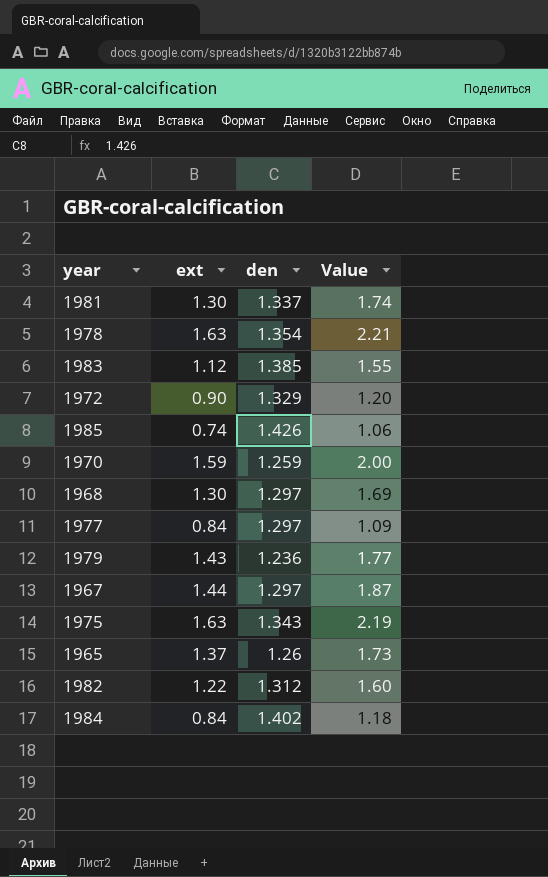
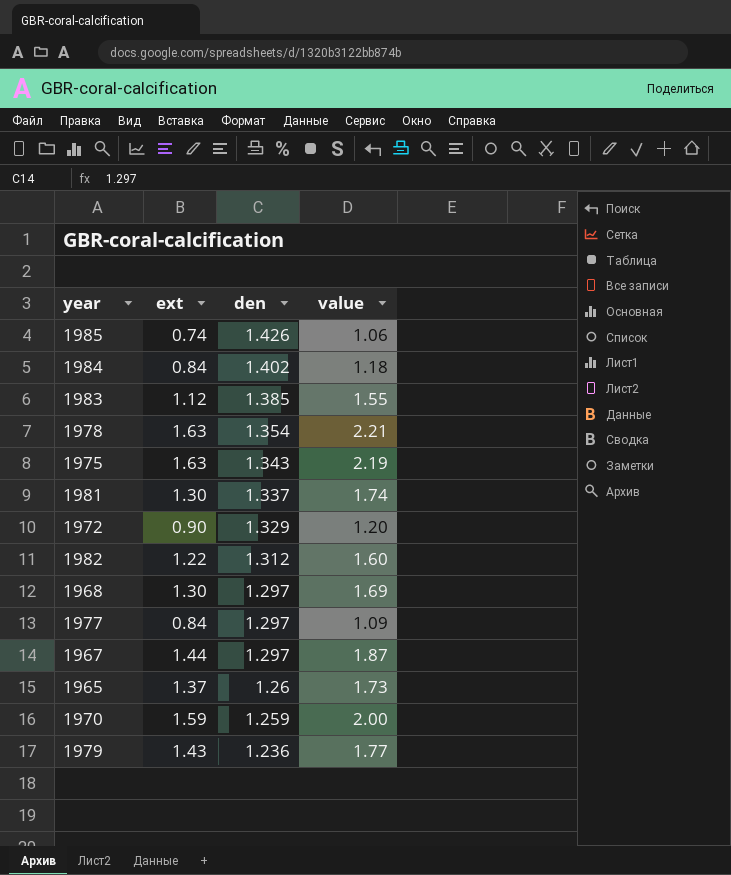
row order: none -> den descending
column name: Value -> value

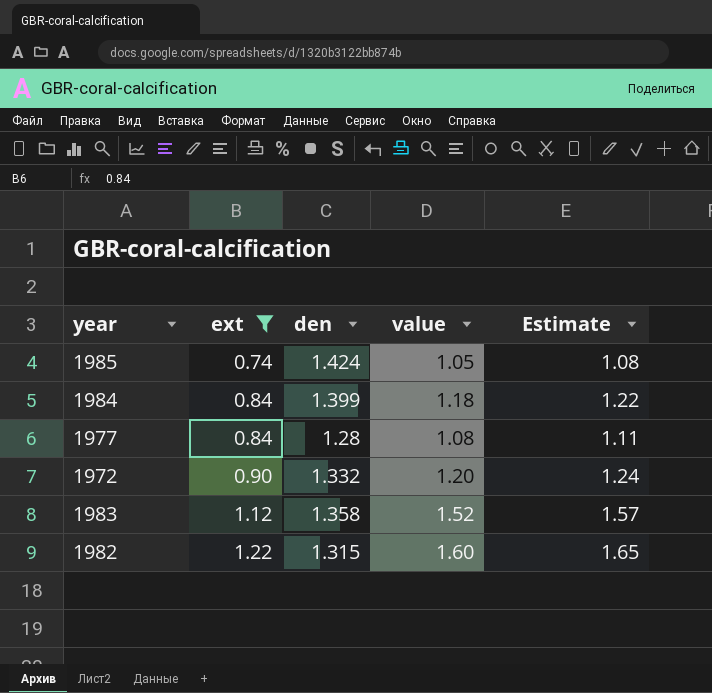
filter: none -> ext <= 1.22
row order: den descending -> ext ascending
column Estimate | formula: none -> [value] * 1.03
1985 | den: 1.426 -> 1.424
1985 | value: 1.06 -> 1.05
1984 | den: 1.402 -> 1.399
1977 | den: 1.297 -> 1.28
1977 | value: 1.09 -> 1.08
1972 | den: 1.329 -> 1.332
1983 | den: 1.385 -> 1.358
1983 | value: 1.55 -> 1.52
1982 | den: 1.312 -> 1.315

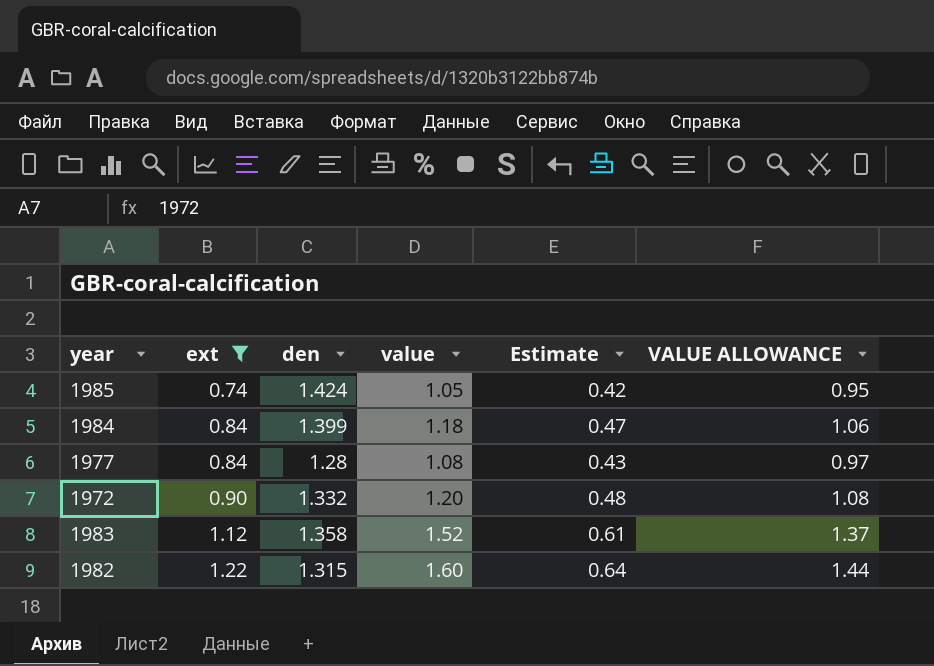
column Estimate | formula: [value] * 1.03 -> [value] * 0.4
column VALUE ALLOWANCE | formula: none -> [value] * 0.9

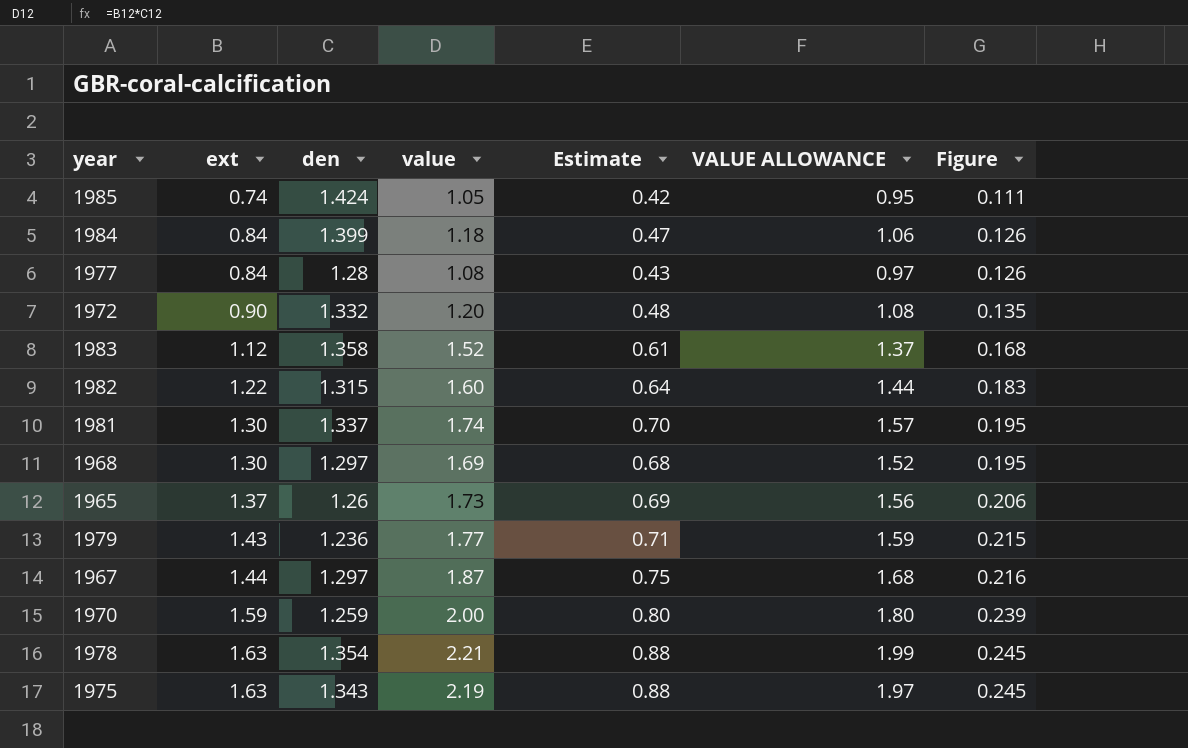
filter: ext <= 1.22 -> none
column Figure | formula: none -> [ext] * 0.15

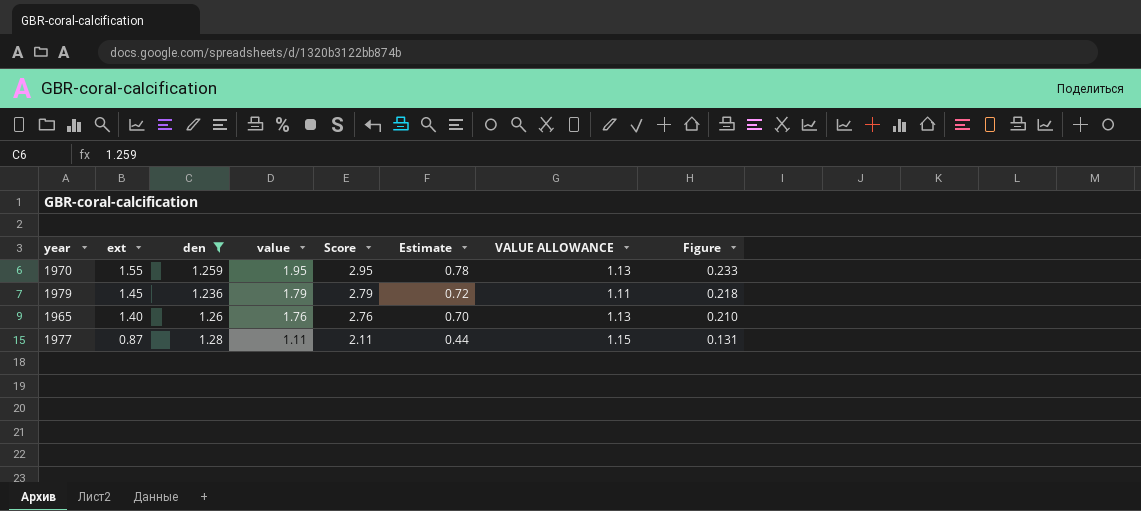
filter: none -> den <= 1.28
row order: ext ascending -> ext descending
column Score | formula: none -> [value] + 1
column VALUE ALLOWANCE | formula: [value] * 0.9 -> [den] * 0.9
1970 | ext: 1.59 -> 1.55
1970 | value: 2.00 -> 1.95
1970 | Estimate: 0.80 -> 0.78
1970 | Figure: 0.239 -> 0.233
1979 | ext: 1.43 -> 1.45
1979 | value: 1.77 -> 1.79
1979 | Estimate: 0.71 -> 0.72
1979 | Figure: 0.215 -> 0.218
1965 | ext: 1.37 -> 1.40
1965 | value: 1.73 -> 1.76
1965 | Estimate: 0.69 -> 0.70
1965 | Figure: 0.206 -> 0.210
1977 | ext: 0.84 -> 0.87
1977 | value: 1.08 -> 1.11
1977 | Estimate: 0.43 -> 0.44
1977 | Figure: 0.126 -> 0.131

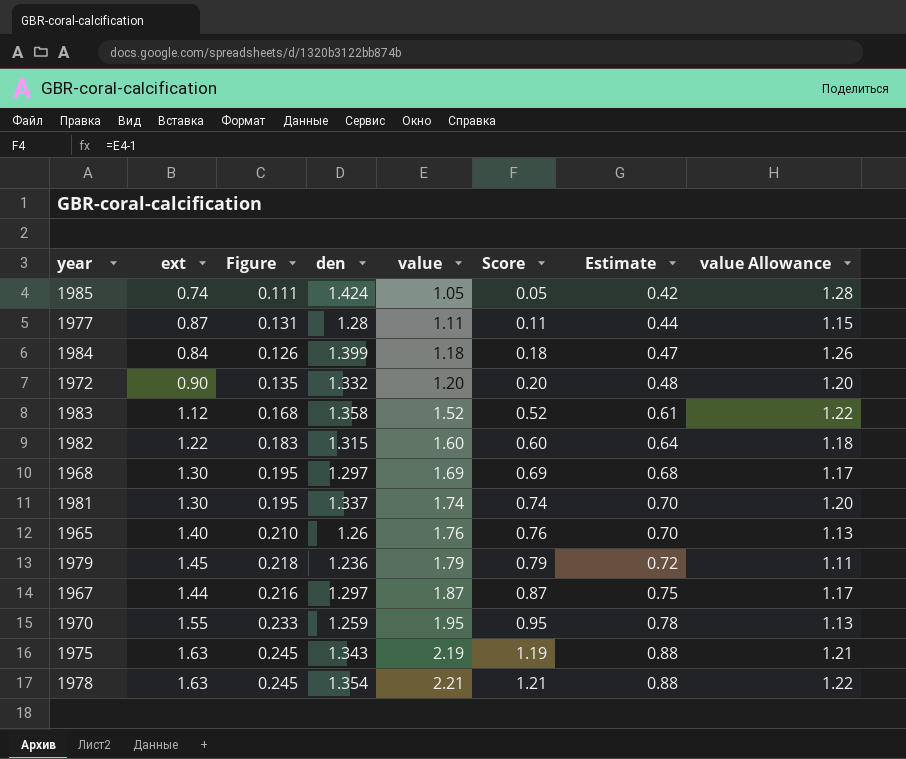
filter: den <= 1.28 -> none
row order: ext descending -> value ascending
column Figure | position: 8 -> 3
column Score | formula: [value] + 1 -> [value] - 1
column name: VALUE ALLOWANCE -> value Allowance

